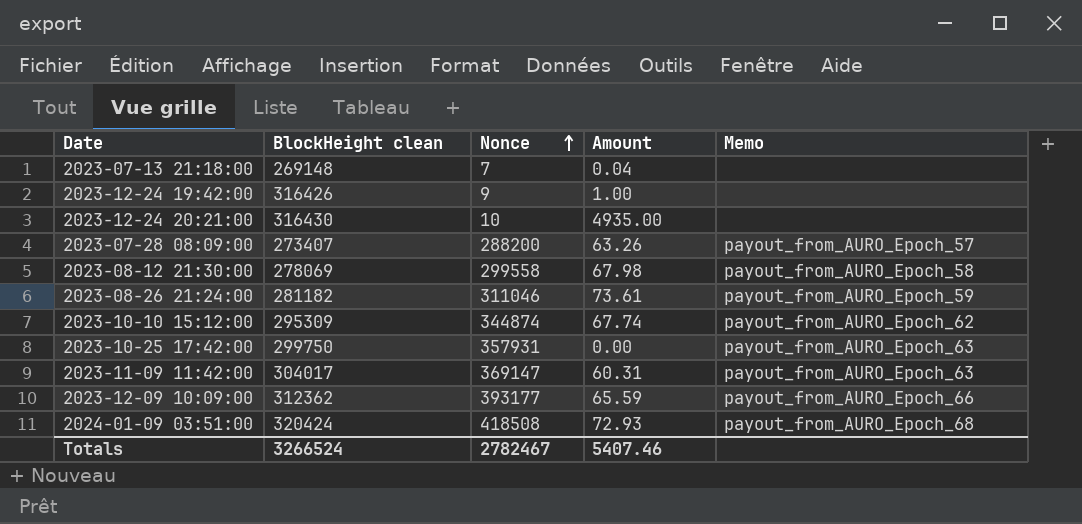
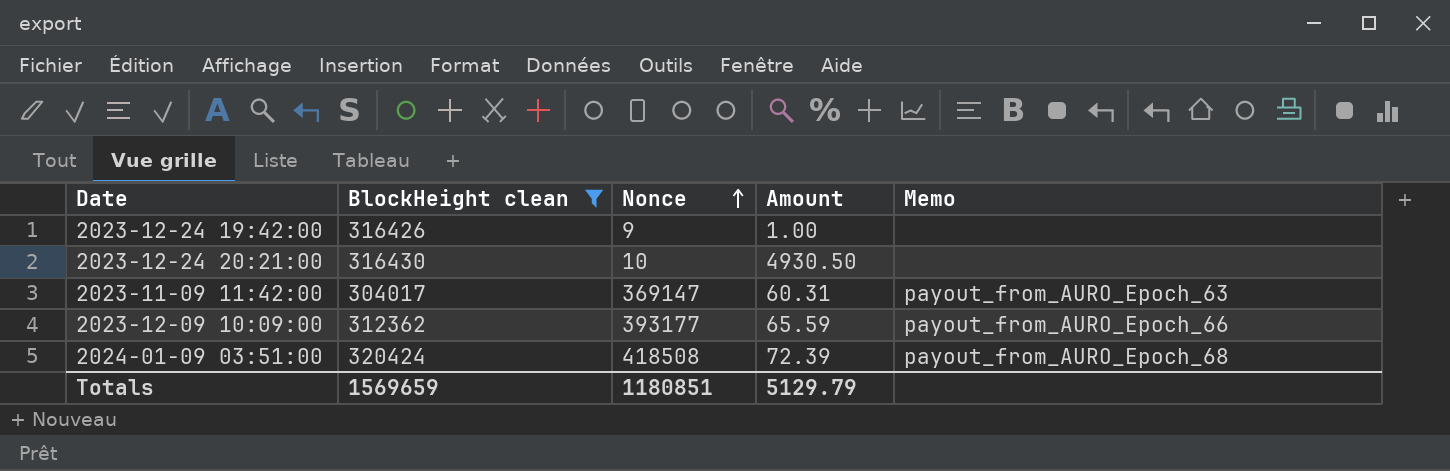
filter: none -> BlockHeight clean >= 304017
2023-12-24 20:21:00 | Amount: 4935.00 -> 4930.50
2024-01-09 03:51:00 | Amount: 72.93 -> 72.39
Totals | BlockHeight clean: 3266524 -> 1569659
Totals | Nonce: 2782467 -> 1180851
Totals | Amount: 5407.46 -> 5129.79

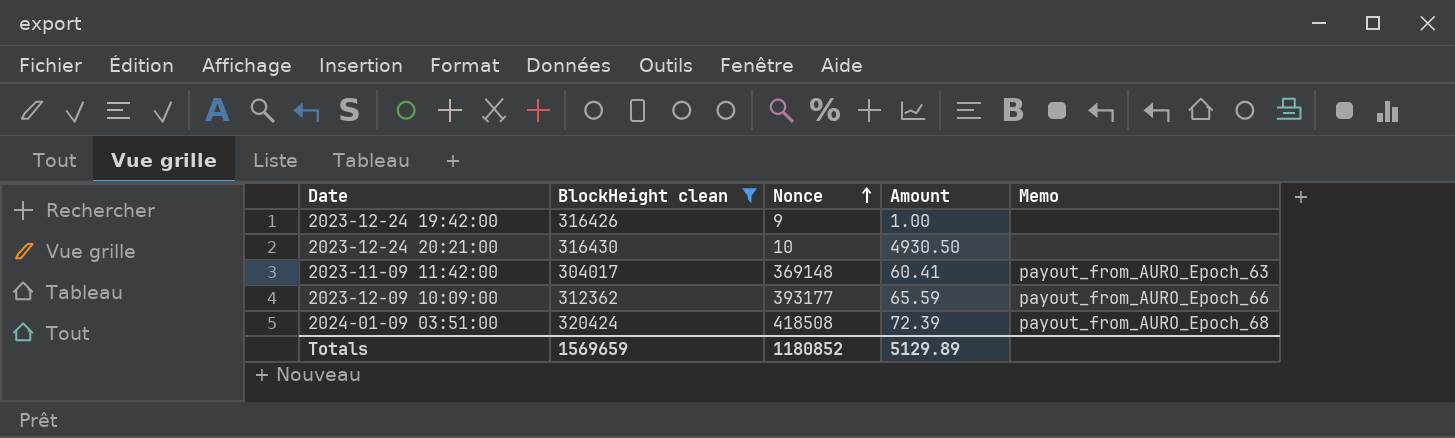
2023-11-09 11:42:00 | Nonce: 369147 -> 369148
2023-11-09 11:42:00 | Amount: 60.31 -> 60.41
Totals | Nonce: 1180851 -> 1180852
Totals | Amount: 5129.79 -> 5129.89

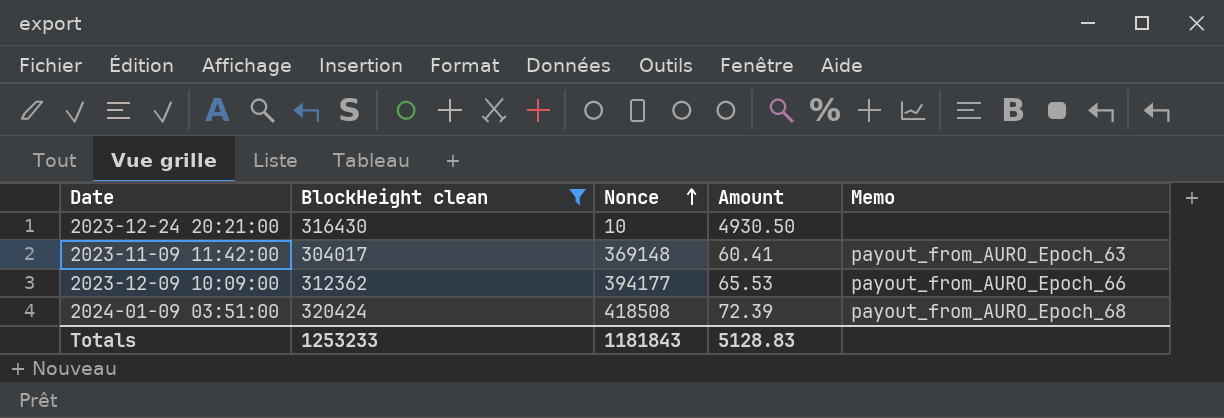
row 2023-12-24 19:42:00: 316426 | 9 | 1.00 | none -> none
2023-12-09 10:09:00 | Nonce: 393177 -> 394177
2023-12-09 10:09:00 | Amount: 65.59 -> 65.53
Totals | BlockHeight clean: 1569659 -> 1253233
Totals | Nonce: 1180852 -> 1181843
Totals | Amount: 5129.89 -> 5128.83

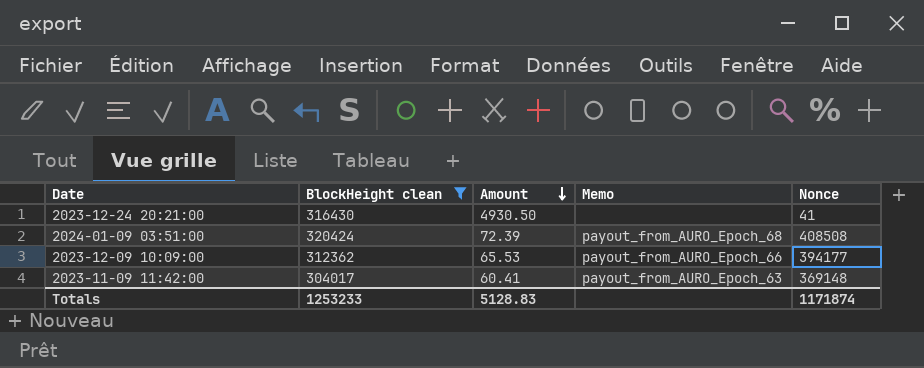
row order: Nonce ascending -> Amount descending
column Nonce | position: 3 -> 5
2023-12-24 20:21:00 | Nonce: 10 -> 41
2024-01-09 03:51:00 | Nonce: 418508 -> 408508
Totals | Nonce: 1181843 -> 1171874

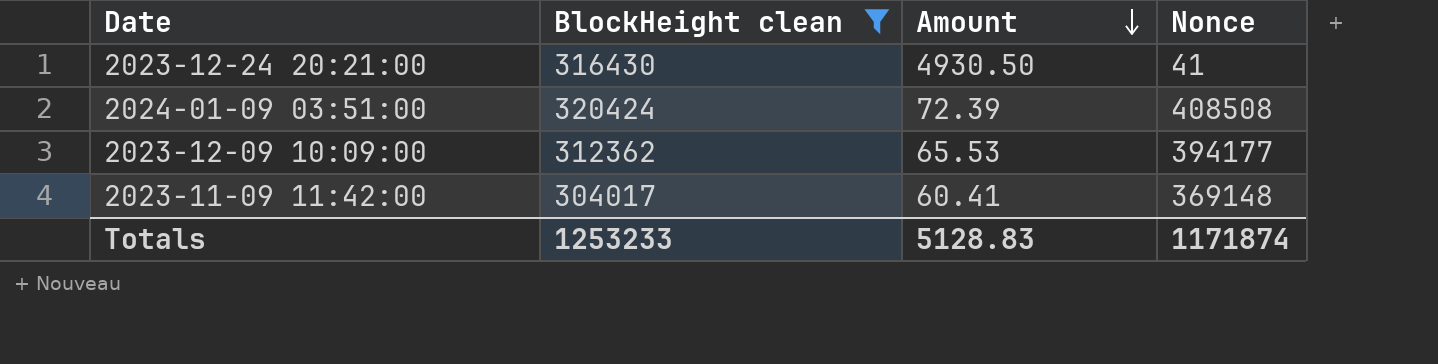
column Memo | position: 4 -> none

